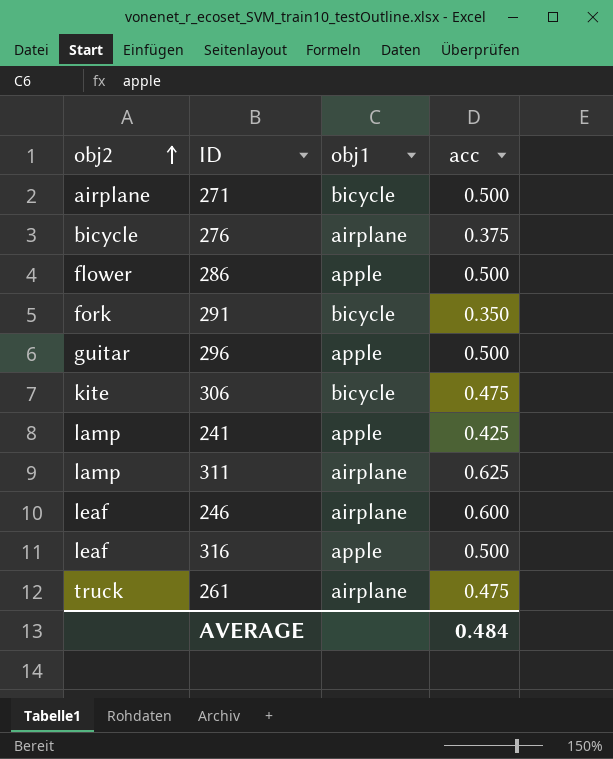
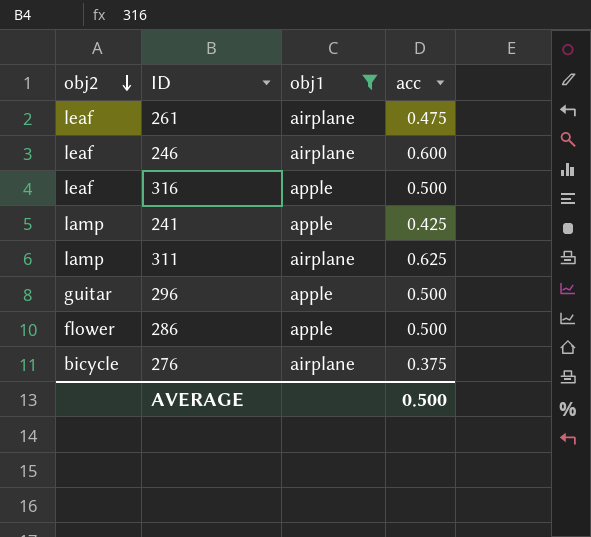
filter: none -> obj1 != bicycle
row order: obj2 ascending -> obj2 descending
261 | obj2: truck -> leaf
AVERAGE | acc: 0.484 -> 0.500

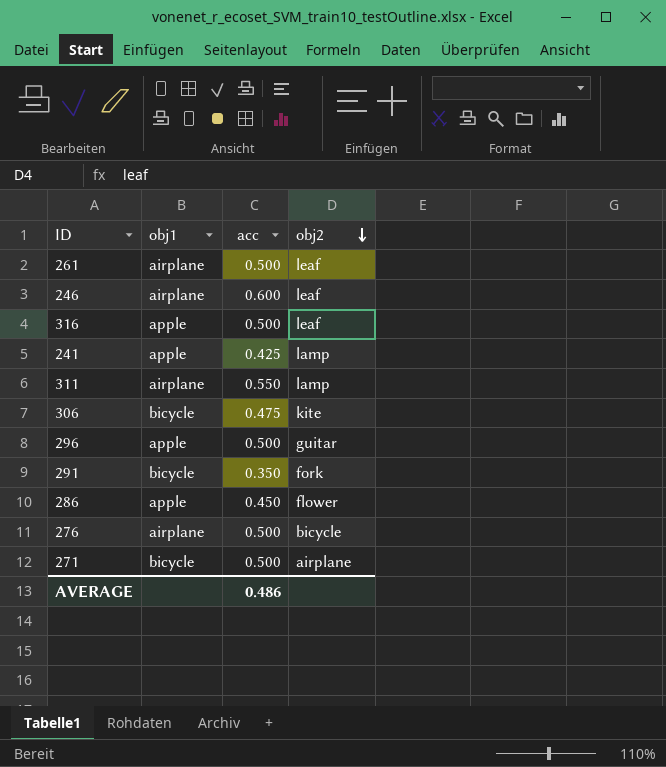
filter: obj1 != bicycle -> none
column obj2 | position: 1 -> 4
261 | acc: 0.475 -> 0.500
311 | acc: 0.625 -> 0.550
286 | acc: 0.500 -> 0.450
276 | acc: 0.375 -> 0.500
AVERAGE | acc: 0.500 -> 0.486

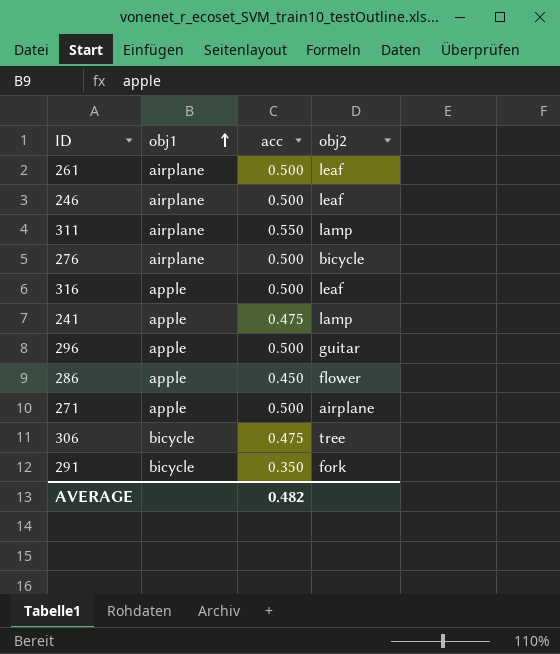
row order: obj2 descending -> obj1 ascending
246 | acc: 0.600 -> 0.500
241 | acc: 0.425 -> 0.475
271 | obj1: bicycle -> apple
306 | obj2: kite -> tree
AVERAGE | acc: 0.486 -> 0.482

